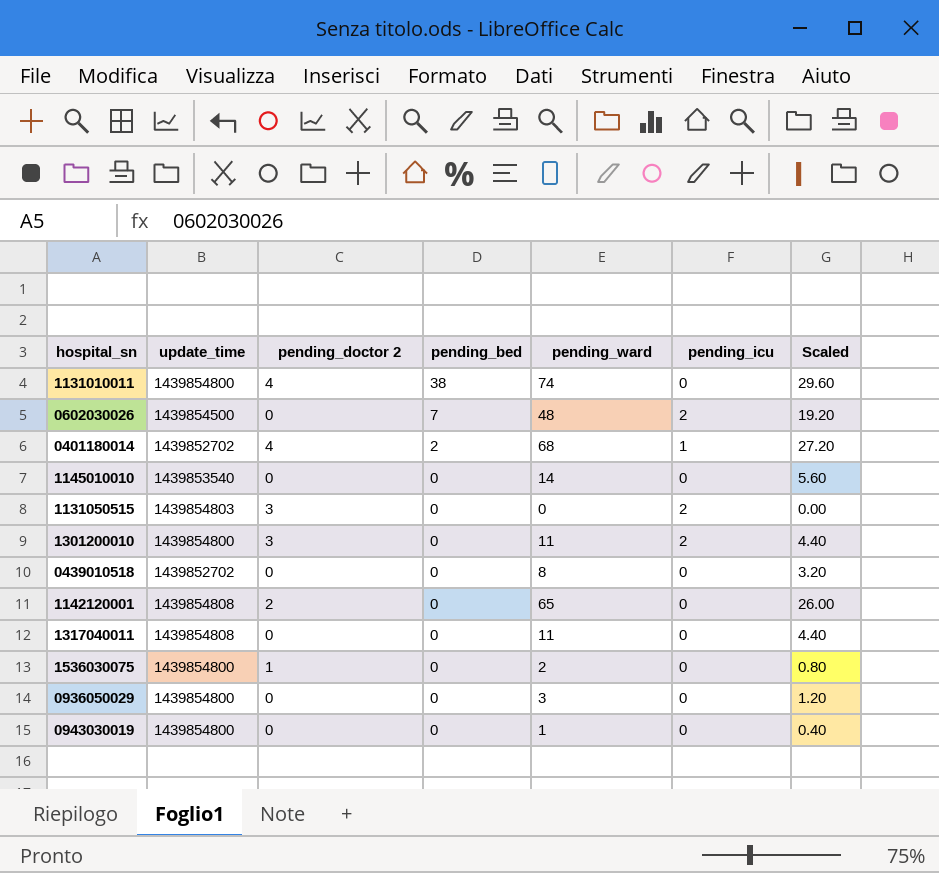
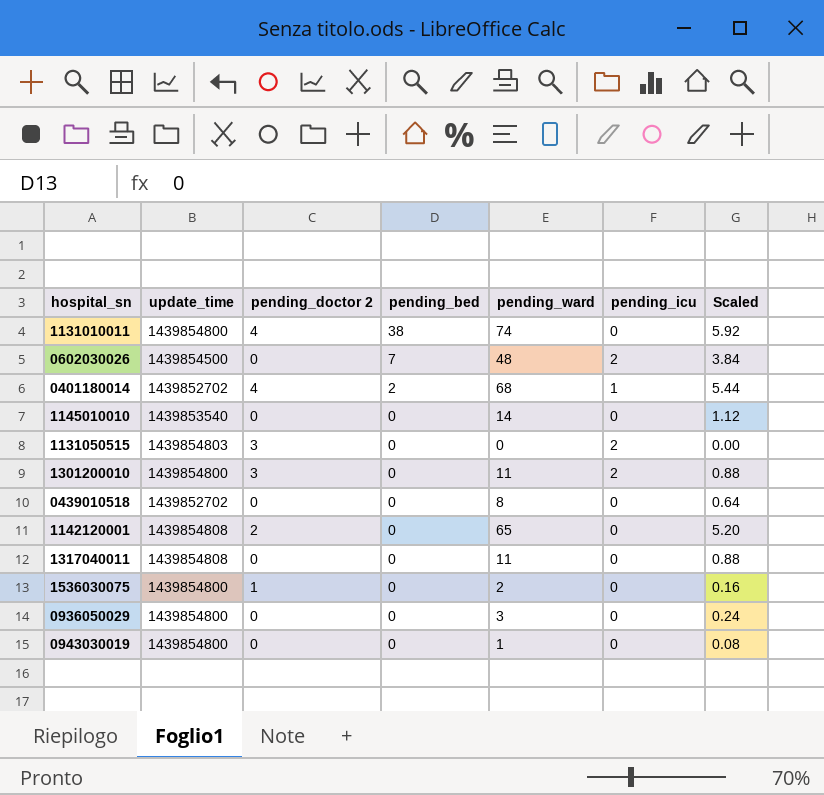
column Scaled | formula: [pending_ward] * 0.4 -> [pending_ward] * 0.08

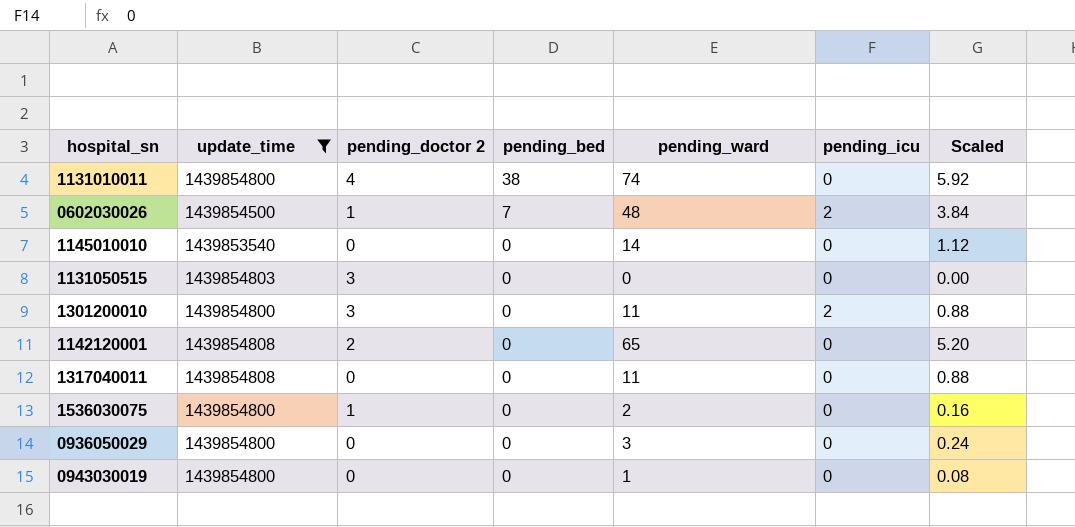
filter: none -> update_time != 1439852702
0602030026 | pending_doctor 2: 0 -> 1
1131050515 | pending_icu: 2 -> 0

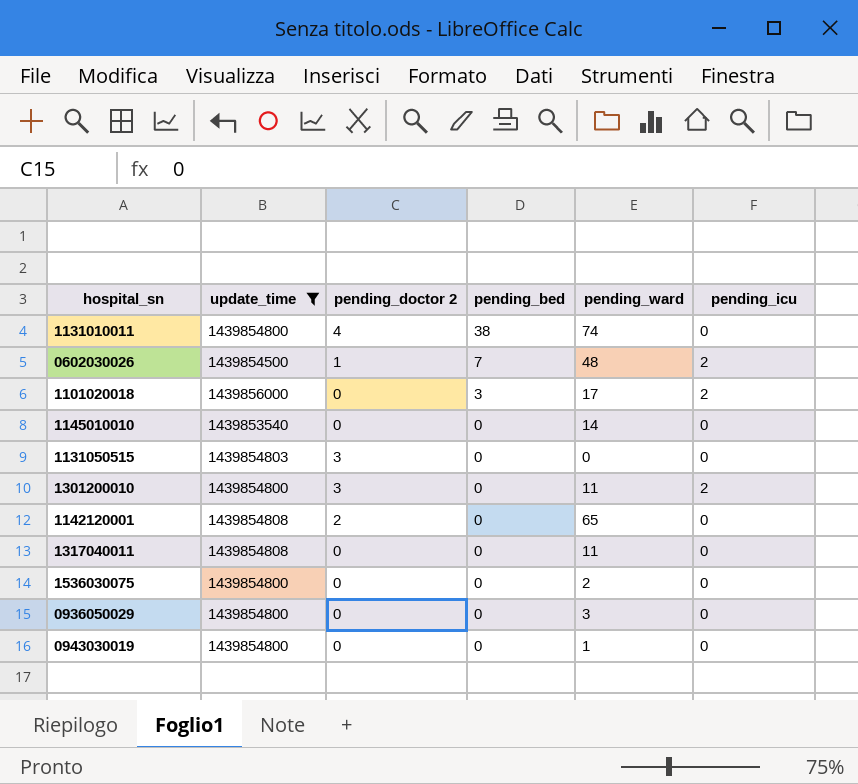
column Scaled | formula: [pending_ward] * 0.08 -> none
row 1101020018: none -> 1439856000 | 0 | 3 | 17 | 2
1536030075 | pending_doctor 2: 1 -> 0

